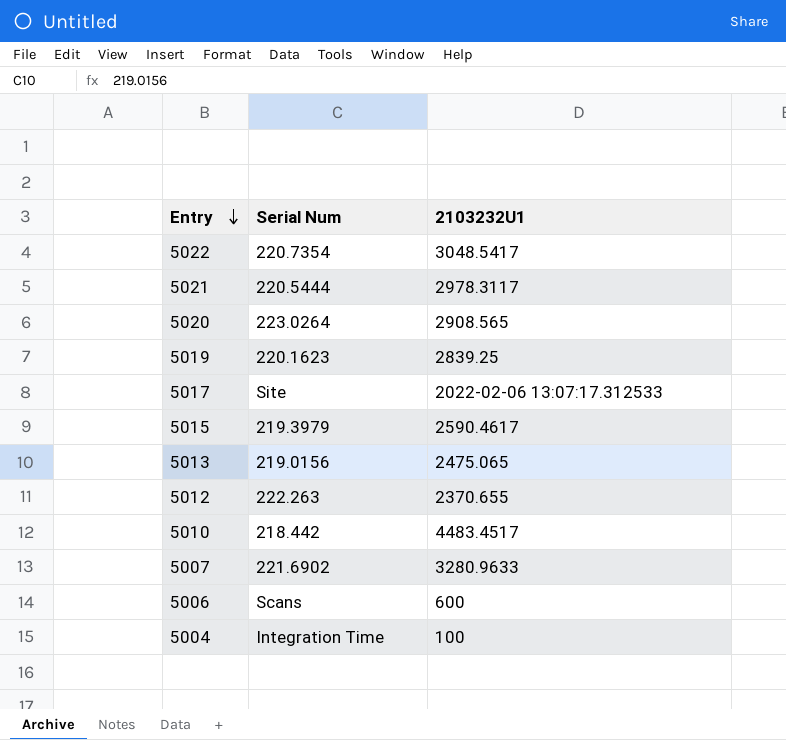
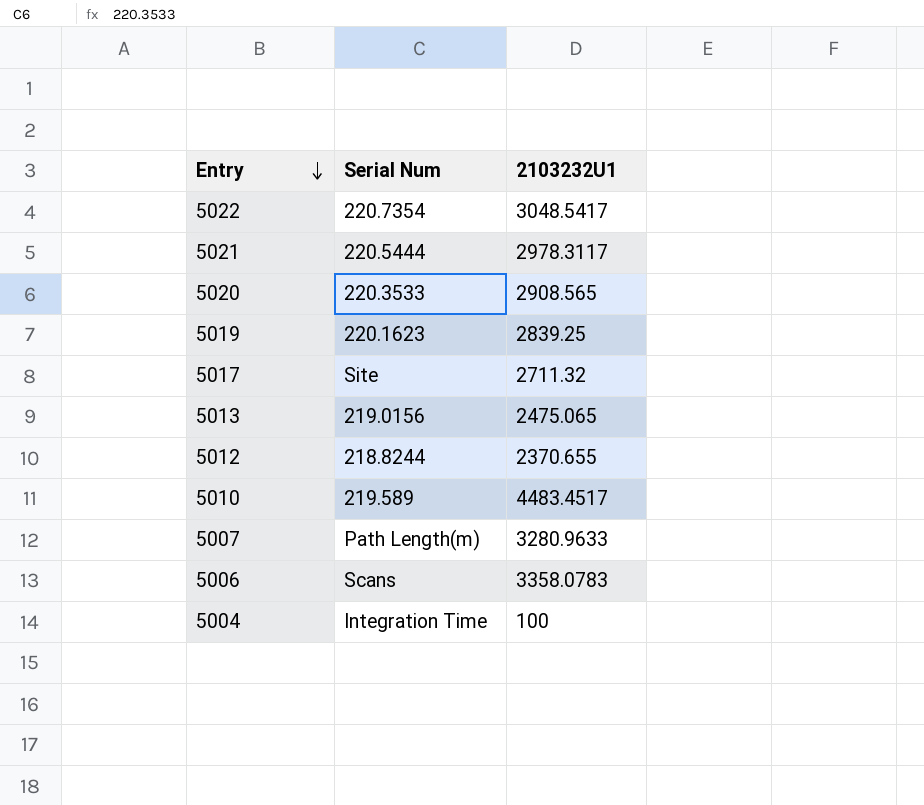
row 5015: 219.3979 | 2590.4617 -> none
5020 | Serial Num: 223.0264 -> 220.3533
5017 | 2103232U1: 2022-02-06 13:07:17.312533 -> 2711.32
5012 | Serial Num: 222.263 -> 218.8244
5010 | Serial Num: 218.442 -> 219.589
5007 | Serial Num: 221.6902 -> Path Length(m)
5006 | 2103232U1: 600 -> 3358.0783

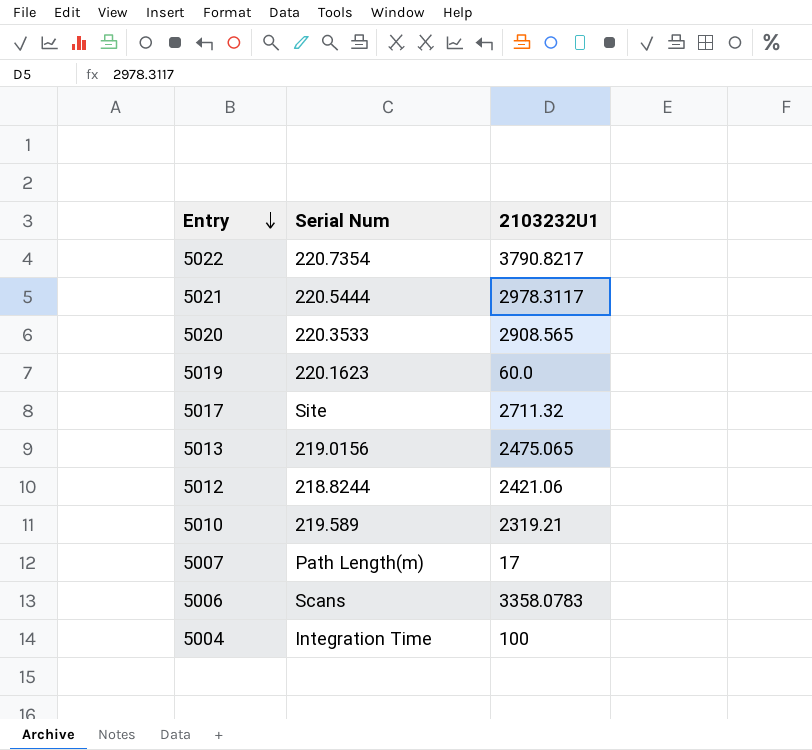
5022 | 2103232U1: 3048.5417 -> 3790.8217
5019 | 2103232U1: 2839.25 -> 60.0
5012 | 2103232U1: 2370.655 -> 2421.06
5010 | 2103232U1: 4483.4517 -> 2319.21
5007 | 2103232U1: 3280.9633 -> 17

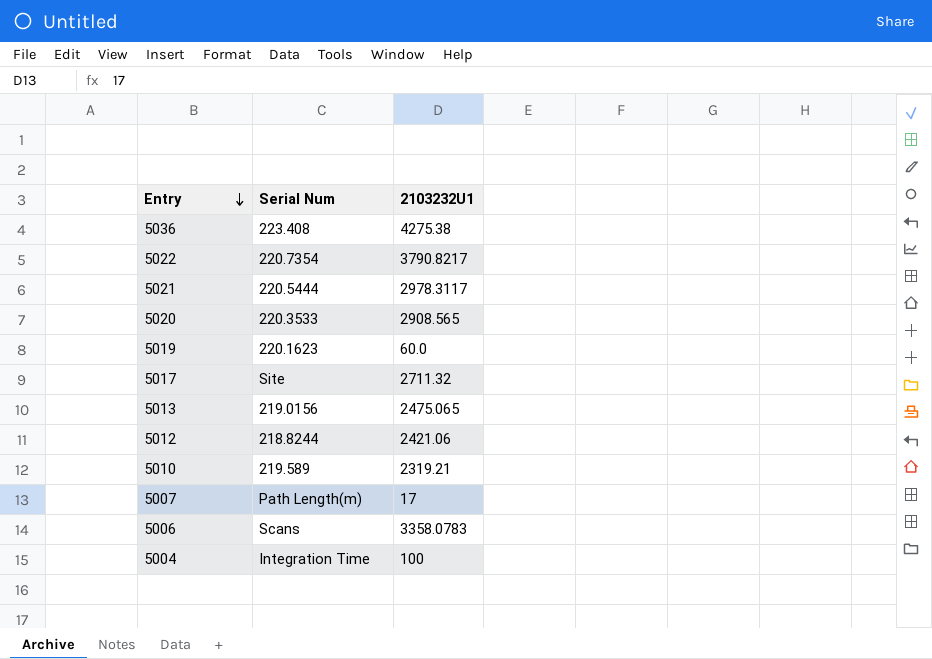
row 5036: none -> 223.408 | 4275.38

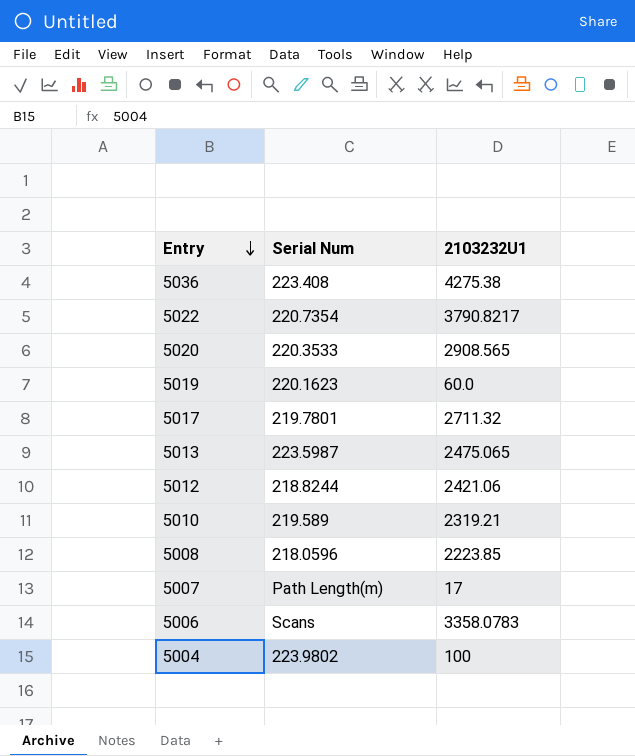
row 5021: 220.5444 | 2978.3117 -> none
5017 | Serial Num: Site -> 219.7801
5013 | Serial Num: 219.0156 -> 223.5987
row 5008: none -> 218.0596 | 2223.85
5004 | Serial Num: Integration Time -> 223.9802

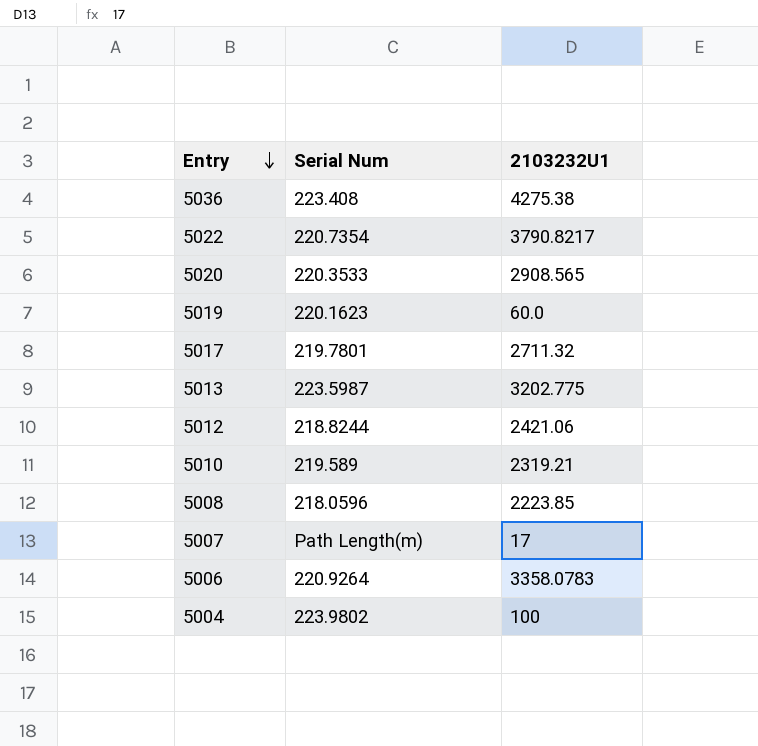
5013 | 2103232U1: 2475.065 -> 3202.775
5006 | Serial Num: Scans -> 220.9264

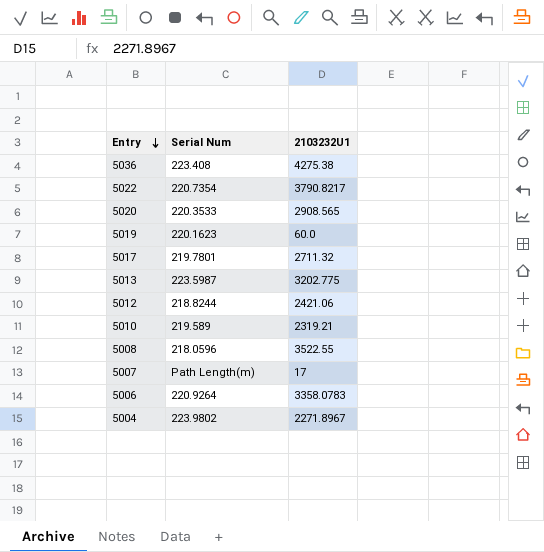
5008 | 2103232U1: 2223.85 -> 3522.55
5004 | 2103232U1: 100 -> 2271.8967

